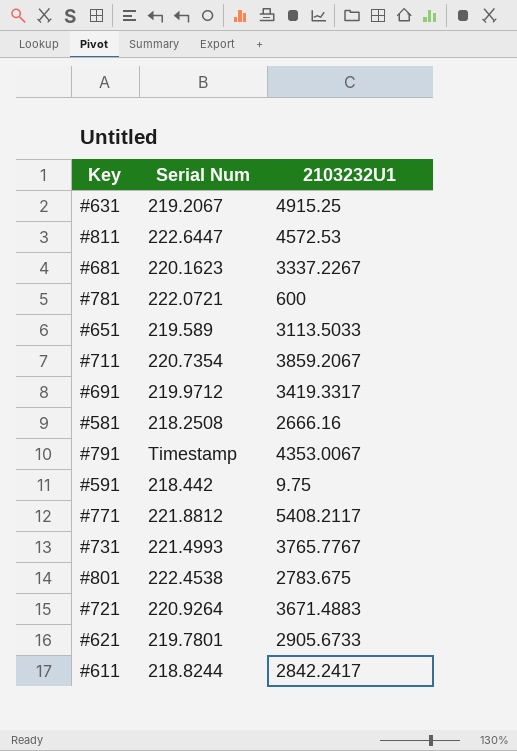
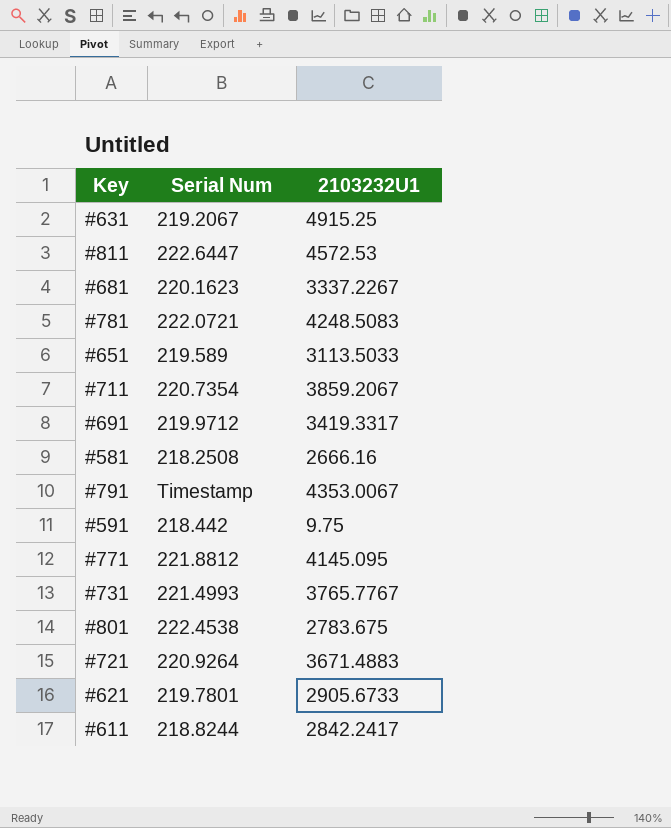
#781 | 2103232U1: 600 -> 4248.5083
#771 | 2103232U1: 5408.2117 -> 4145.095

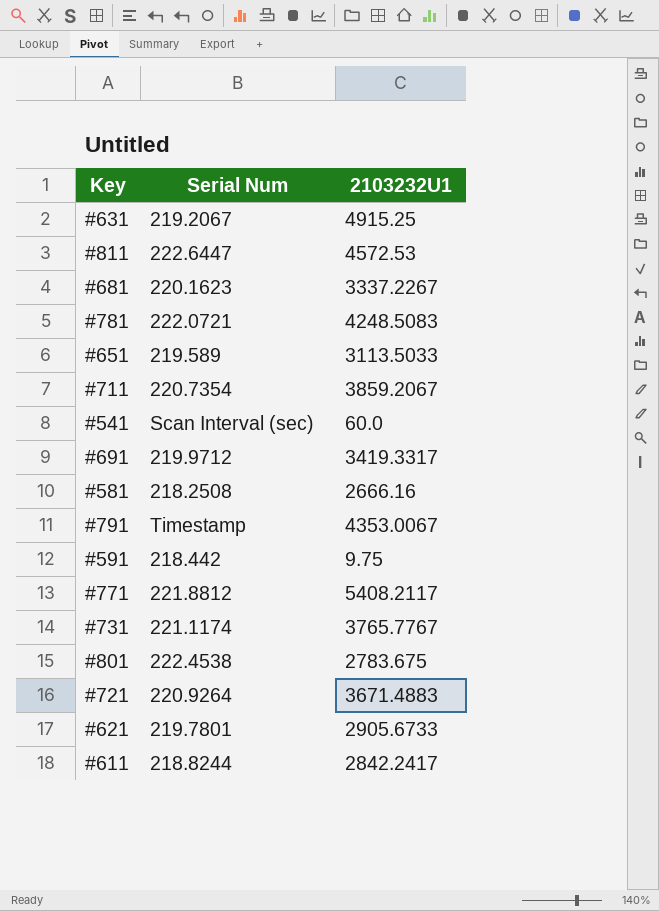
row #541: none -> Scan Interval (sec) | 60.0
#771 | 2103232U1: 4145.095 -> 5408.2117
#731 | Serial Num: 221.4993 -> 221.1174

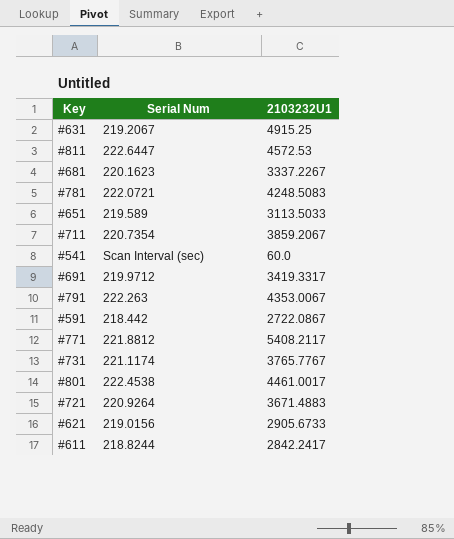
row #581: 218.2508 | 2666.16 -> none
#791 | Serial Num: Timestamp -> 222.263
#591 | 2103232U1: 9.75 -> 2722.0867
#801 | 2103232U1: 2783.675 -> 4461.0017
#621 | Serial Num: 219.7801 -> 219.0156

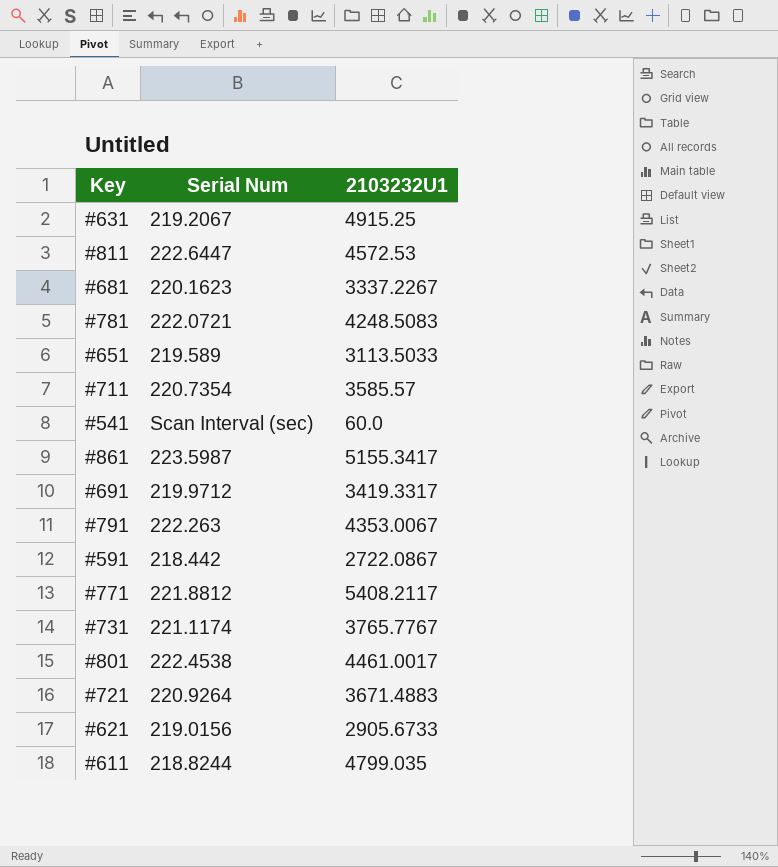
#711 | 2103232U1: 3859.2067 -> 3585.57
row #861: none -> 223.5987 | 5155.3417
#611 | 2103232U1: 2842.2417 -> 4799.035

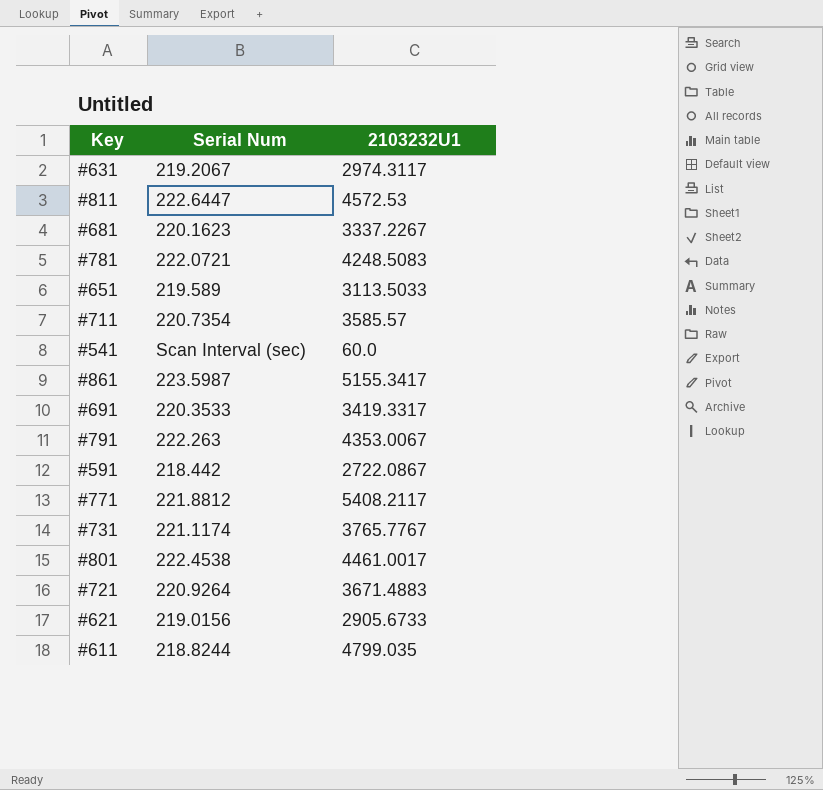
#631 | 2103232U1: 4915.25 -> 2974.3117
#691 | Serial Num: 219.9712 -> 220.3533

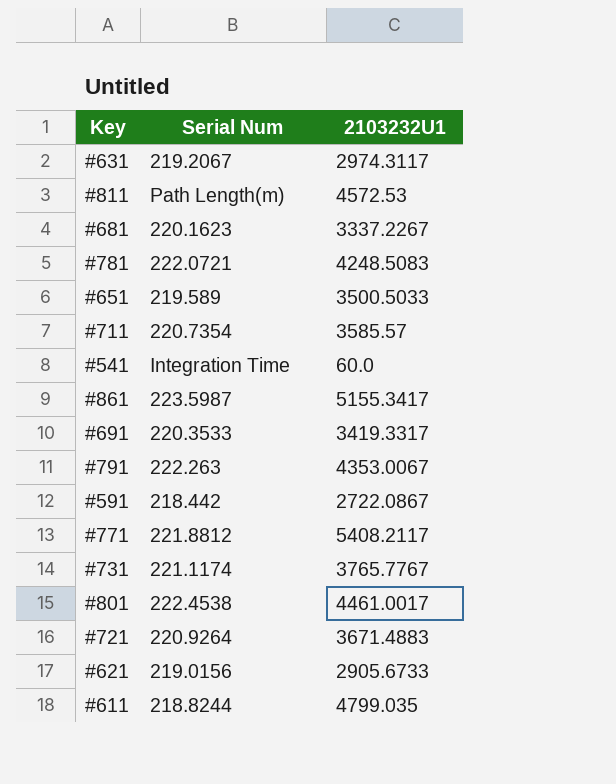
#811 | Serial Num: 222.6447 -> Path Length(m)
#651 | 2103232U1: 3113.5033 -> 3500.5033
#541 | Serial Num: Scan Interval (sec) -> Integration Time

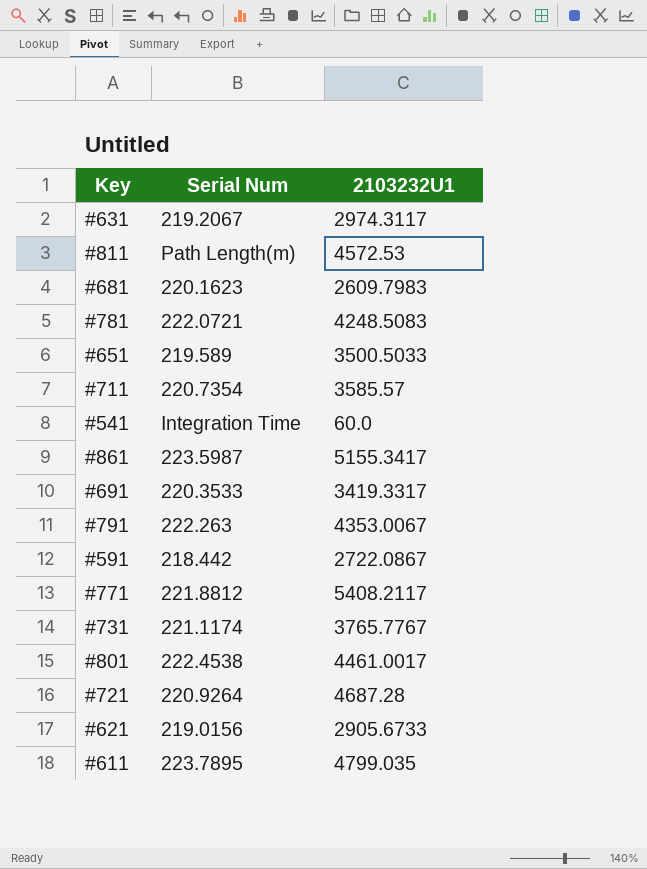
#681 | 2103232U1: 3337.2267 -> 2609.7983
#721 | 2103232U1: 3671.4883 -> 4687.28
#611 | Serial Num: 218.8244 -> 223.7895

